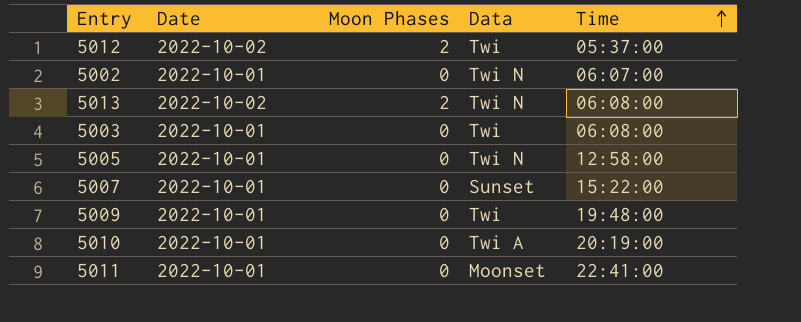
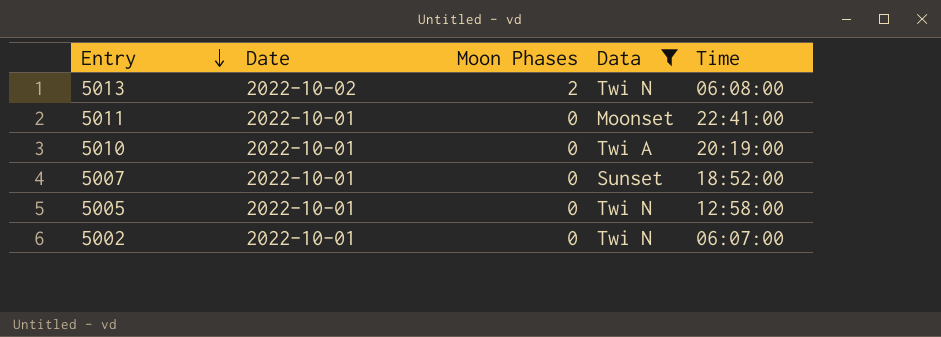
filter: none -> Data != Twi
row order: Time ascending -> Entry descending
5007 | Time: 15:22:00 -> 18:52:00

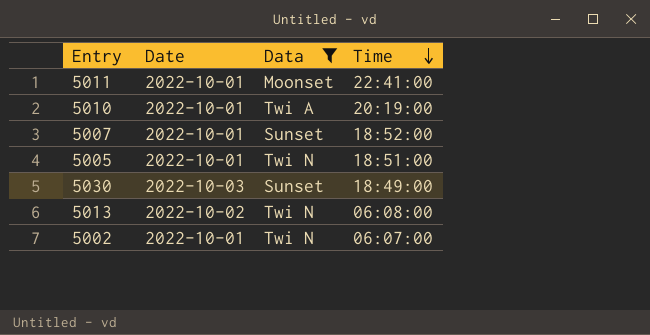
row order: Entry descending -> Time descending
column Moon Phases | position: 3 -> none
5005 | Time: 12:58:00 -> 18:51:00
row 5030: none -> 2022-10-03 | Sunset | 18:49:00

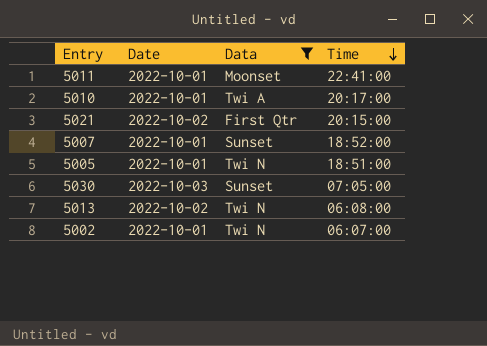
5010 | Time: 20:19:00 -> 20:17:00
row 5021: none -> 2022-10-02 | First Qtr | 20:15:00
5030 | Time: 18:49:00 -> 07:05:00

